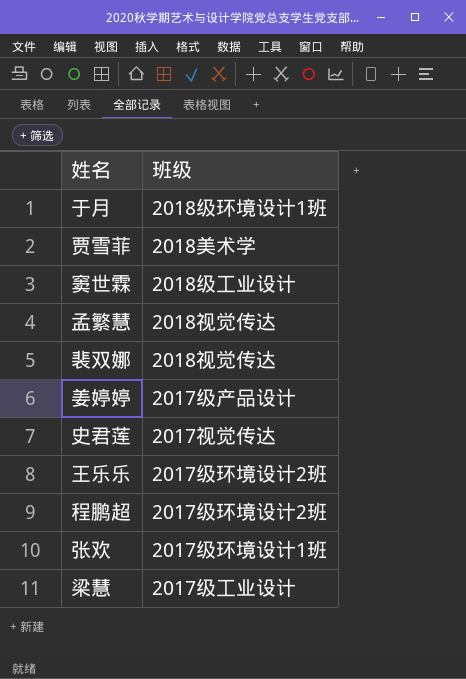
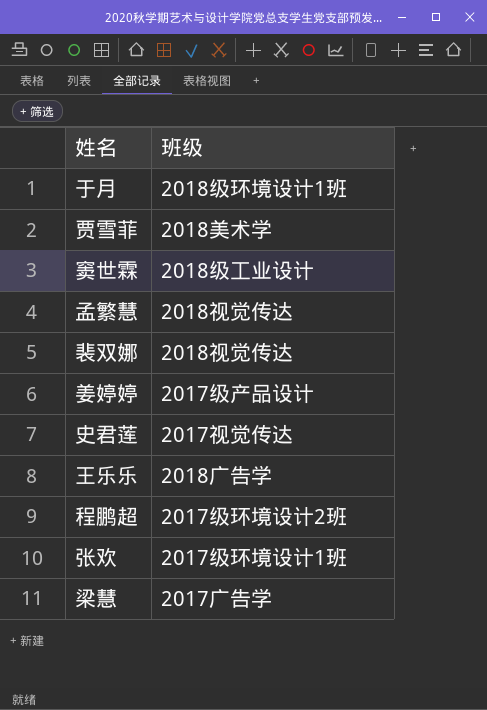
王乐乐 | 班级: 2017级环境设计2班 -> 2018广告学
梁慧 | 班级: 2017级工业设计 -> 2017广告学

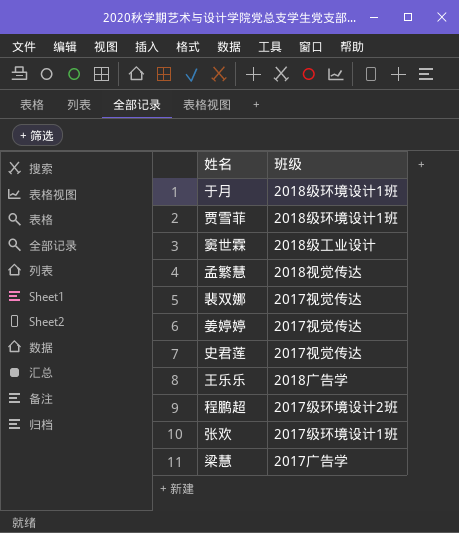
贾雪菲 | 班级: 2018美术学 -> 2018级环境设计1班
裴双娜 | 班级: 2018视觉传达 -> 2017视觉传达
姜婷婷 | 班级: 2017级产品设计 -> 2017视觉传达

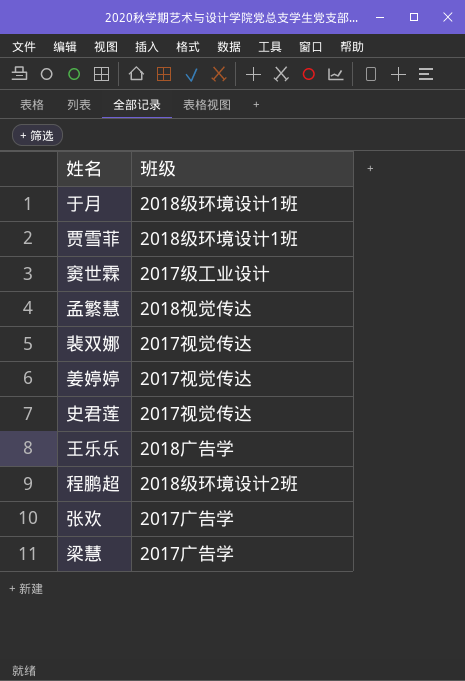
窦世霖 | 班级: 2018级工业设计 -> 2017级工业设计
程鹏超 | 班级: 2017级环境设计2班 -> 2018级环境设计2班
张欢 | 班级: 2017级环境设计1班 -> 2017广告学

